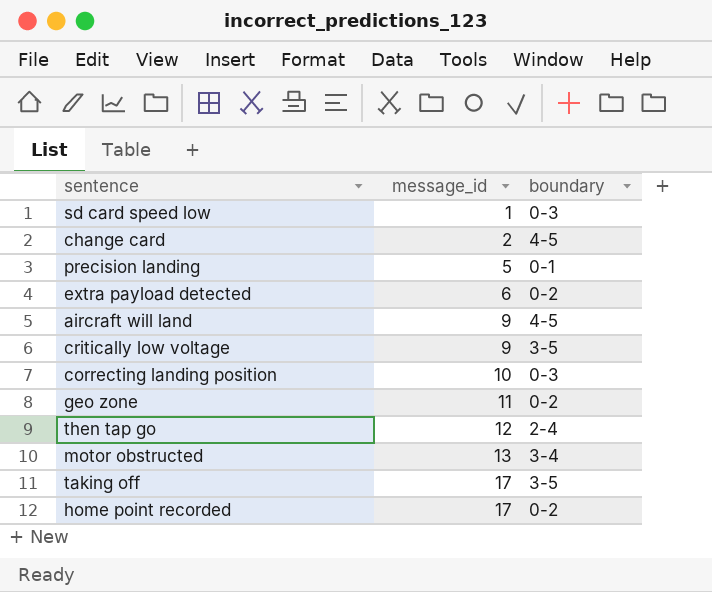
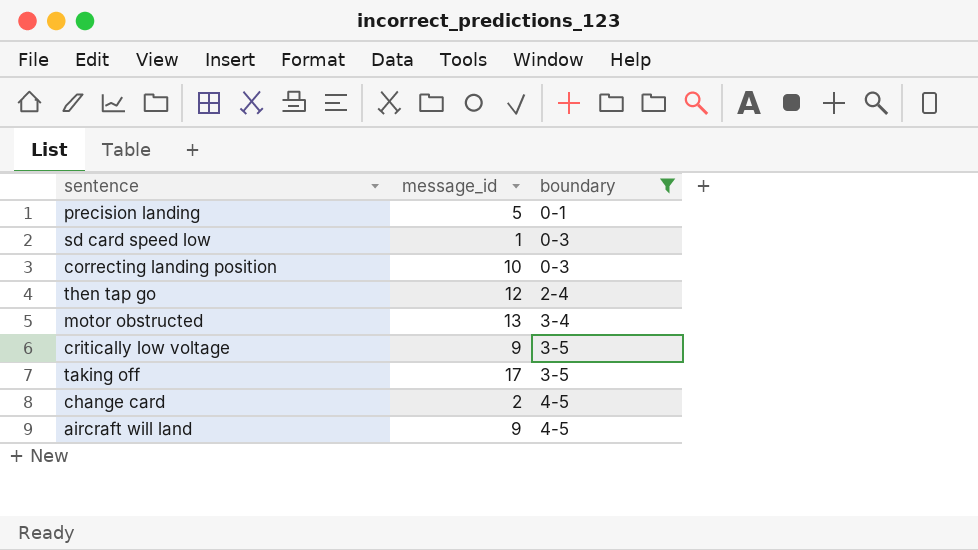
filter: none -> boundary != 0-2
row order: message_id ascending -> boundary ascending

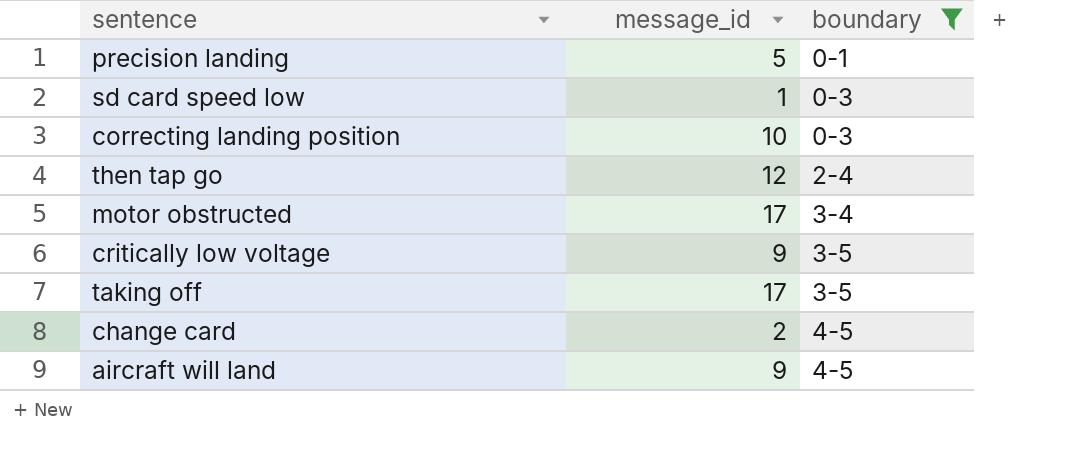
motor obstructed | message_id: 13 -> 17

